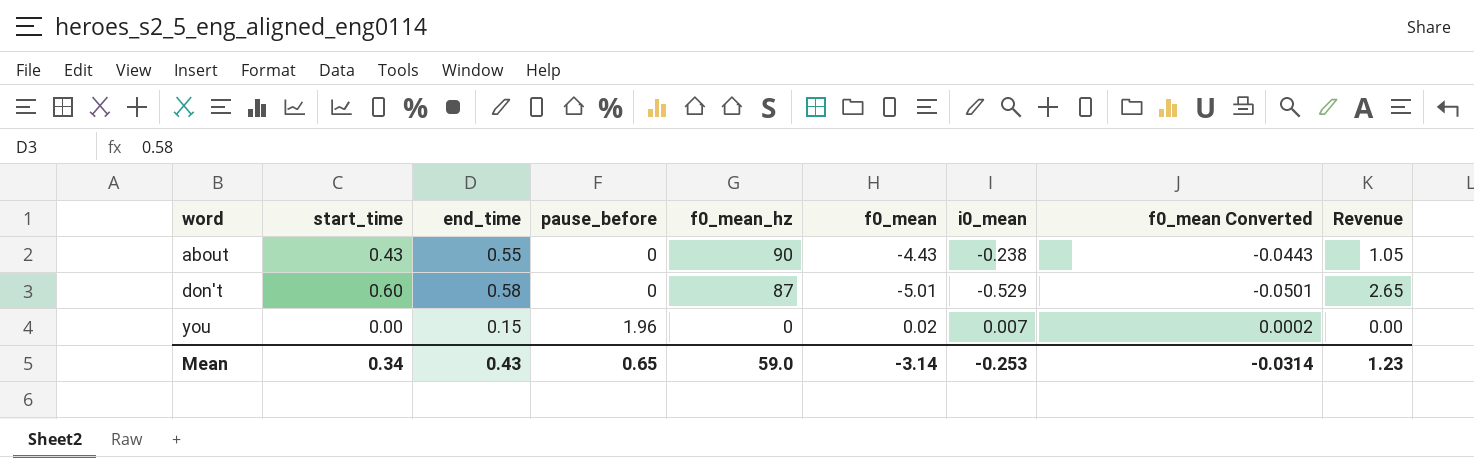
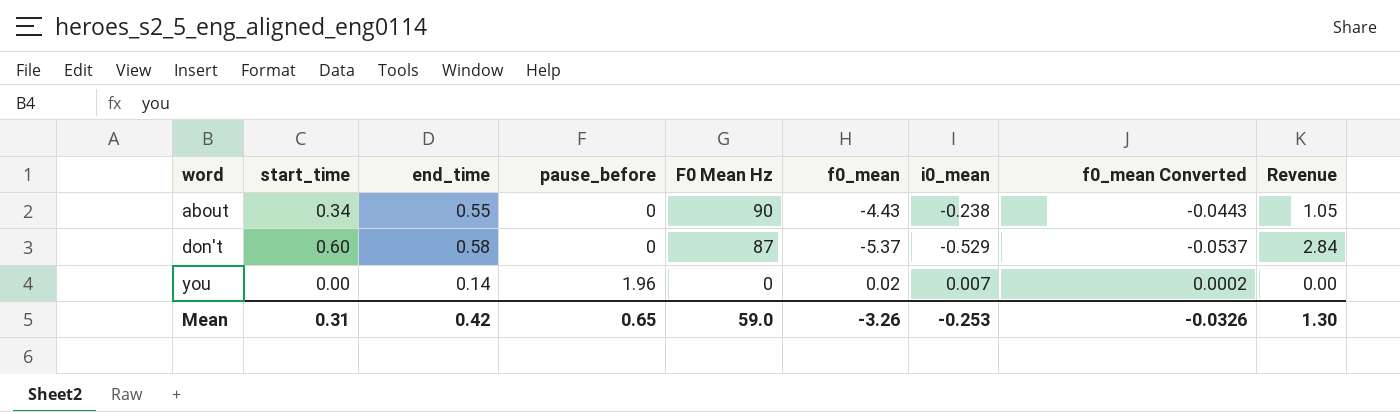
column name: f0_mean_hz -> F0 Mean Hz
about | start_time: 0.43 -> 0.34
don't | f0_mean: -5.01 -> -5.37
don't | f0_mean Converted: -0.0501 -> -0.0537
don't | Revenue: 2.65 -> 2.84
you | end_time: 0.15 -> 0.14
Mean | start_time: 0.34 -> 0.31
Mean | end_time: 0.43 -> 0.42
Mean | f0_mean: -3.14 -> -3.26
Mean | f0_mean Converted: -0.0314 -> -0.0326
Mean | Revenue: 1.23 -> 1.30

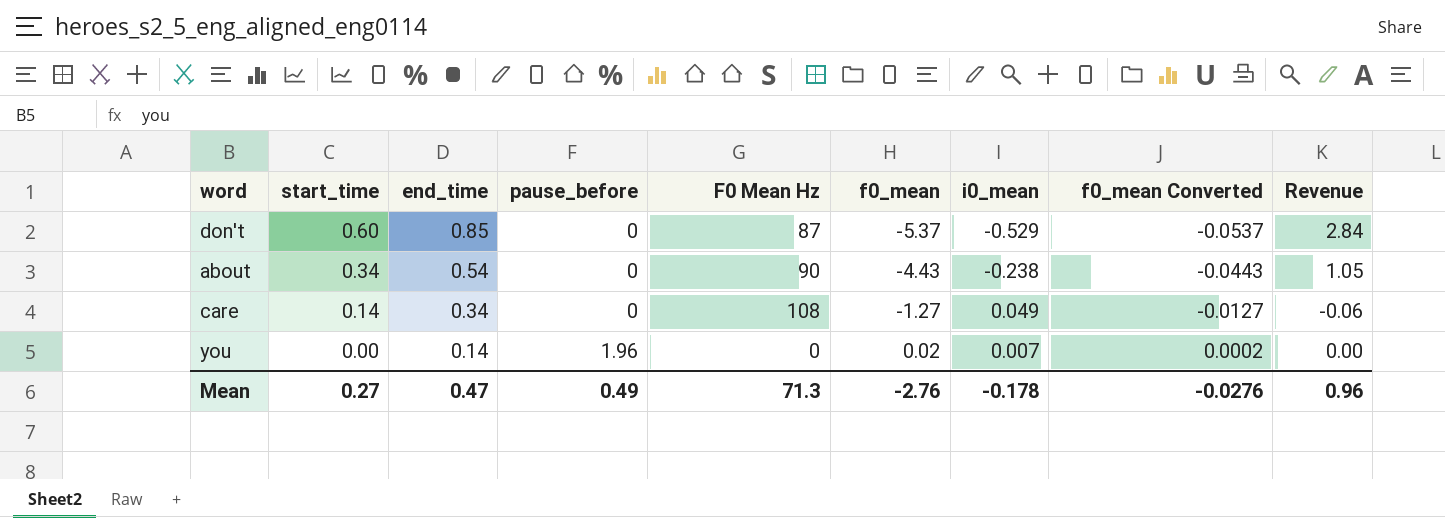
row order: word ascending -> start_time descending
don't | end_time: 0.58 -> 0.85
about | end_time: 0.55 -> 0.54
row care: none -> 0.14 | 0.34 | 0 | 108 | -1.27 | 0.049 | -0.0127 | -0.06
Mean | start_time: 0.31 -> 0.27
Mean | end_time: 0.42 -> 0.47
Mean | pause_before: 0.65 -> 0.49
Mean | F0 Mean Hz: 59.0 -> 71.3
Mean | f0_mean: -3.26 -> -2.76
Mean | i0_mean: -0.253 -> -0.178
Mean | f0_mean Converted: -0.0326 -> -0.0276
Mean | Revenue: 1.30 -> 0.96

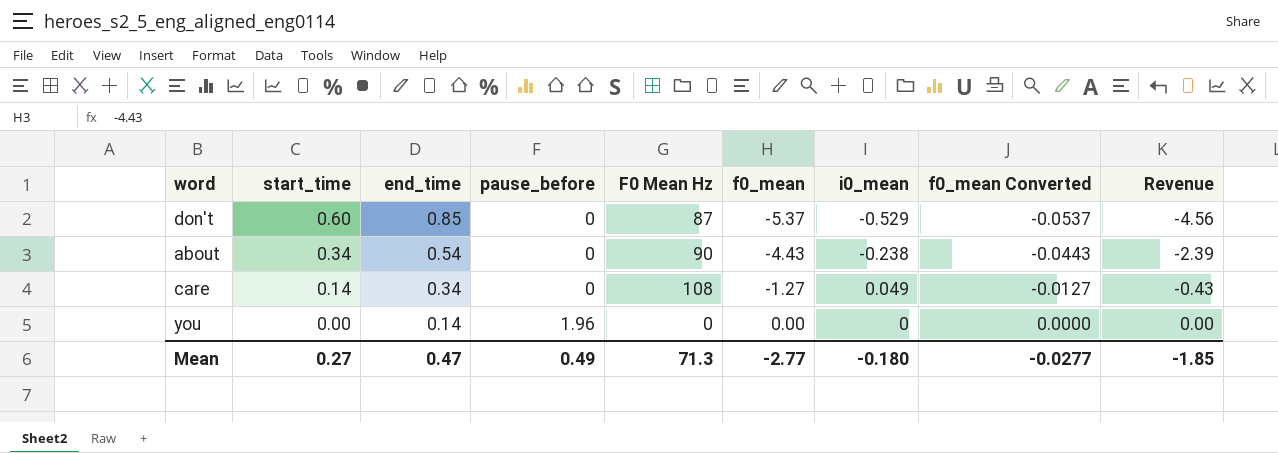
column Revenue | formula: [f0_mean] * [i0_mean] -> [end_time] * [f0_mean]
you | f0_mean: 0.02 -> 0.00
you | i0_mean: 0.007 -> 0
you | f0_mean Converted: 0.0002 -> 0.0000
Mean | f0_mean: -2.76 -> -2.77
Mean | i0_mean: -0.178 -> -0.180
Mean | f0_mean Converted: -0.0276 -> -0.0277
Mean | Revenue: 0.96 -> -1.85

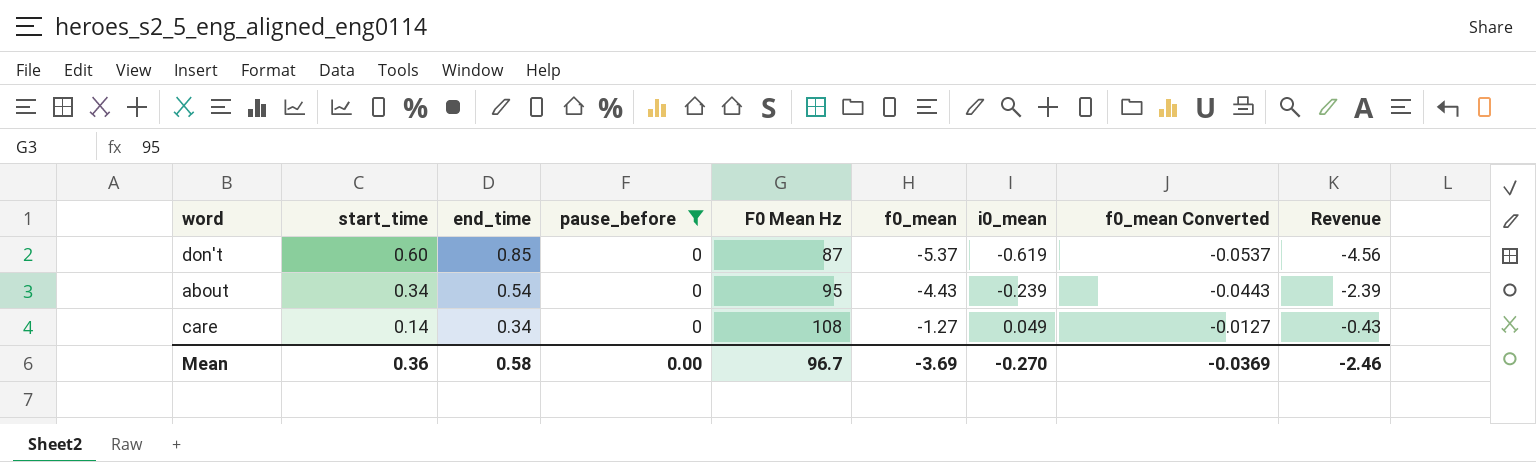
filter: none -> pause_before = 0
don't | i0_mean: -0.529 -> -0.619
about | F0 Mean Hz: 90 -> 95
about | i0_mean: -0.238 -> -0.239
Mean | start_time: 0.27 -> 0.36
Mean | end_time: 0.47 -> 0.58
Mean | pause_before: 0.49 -> 0.00
Mean | F0 Mean Hz: 71.3 -> 96.7
Mean | f0_mean: -2.77 -> -3.69
Mean | i0_mean: -0.180 -> -0.270
Mean | f0_mean Converted: -0.0277 -> -0.0369
Mean | Revenue: -1.85 -> -2.46

